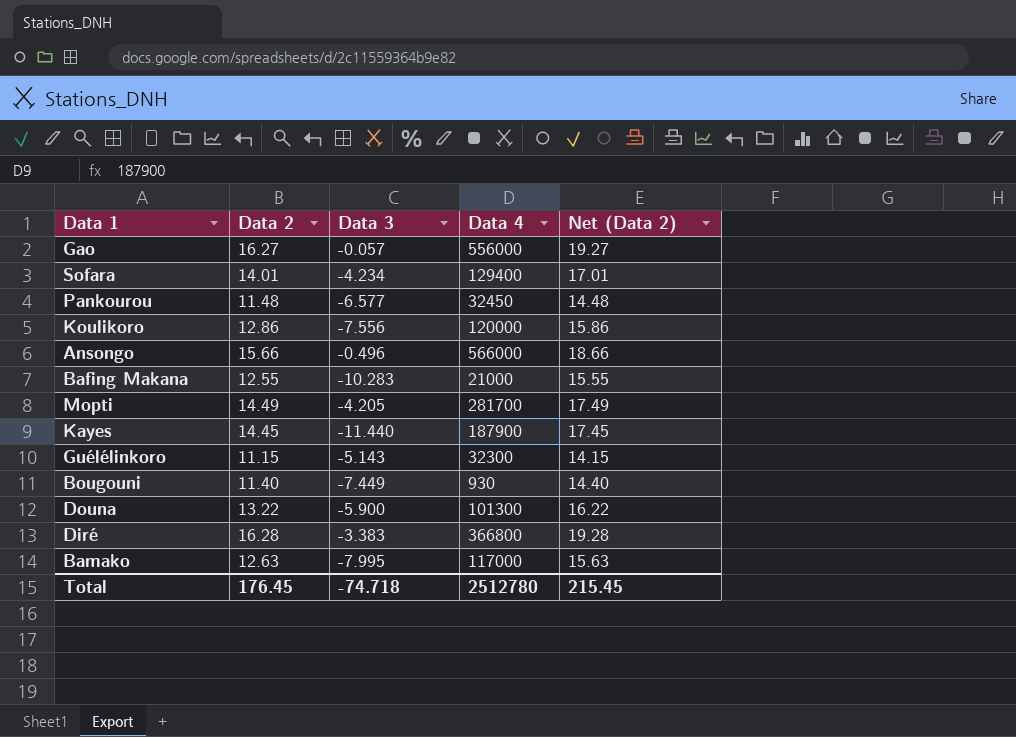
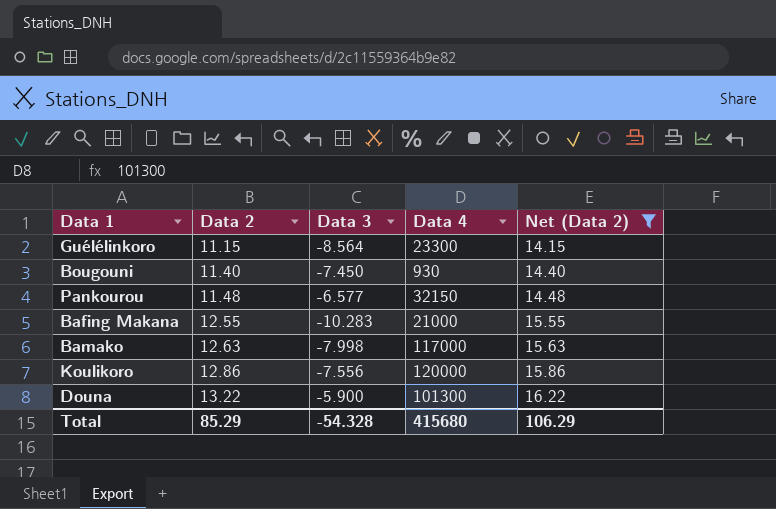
filter: none -> Net (Data 2) <= 16.22
row order: none -> Data 2 ascending
Guélélinkoro | Data 3: -5.143 -> -8.564
Guélélinkoro | Data 4: 32300 -> 23300
Bougouni | Data 3: -7.449 -> -7.450
Pankourou | Data 4: 32450 -> 32150
Bamako | Data 3: -7.995 -> -7.998
Total | Data 2: 176.45 -> 85.29
Total | Data 3: -74.718 -> -54.328
Total | Data 4: 2512780 -> 415680
Total | Net (Data 2): 215.45 -> 106.29

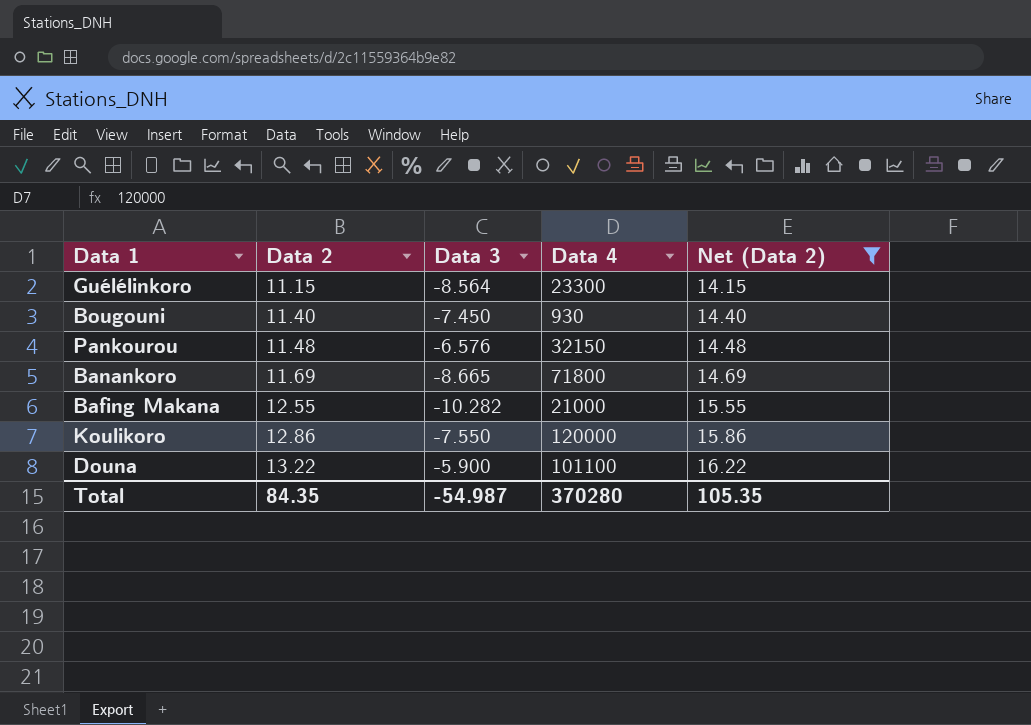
row Bamako: 12.63 | -7.998 | 117000 | 15.63 -> none
Pankourou | Data 3: -6.577 -> -6.576
row Banankoro: none -> 11.69 | -8.665 | 71800 | 14.69
Bafing Makana | Data 3: -10.283 -> -10.282
Koulikoro | Data 3: -7.556 -> -7.550
Douna | Data 4: 101300 -> 101100
Total | Data 2: 85.29 -> 84.35
Total | Data 3: -54.328 -> -54.987
Total | Data 4: 415680 -> 370280
Total | Net (Data 2): 106.29 -> 105.35

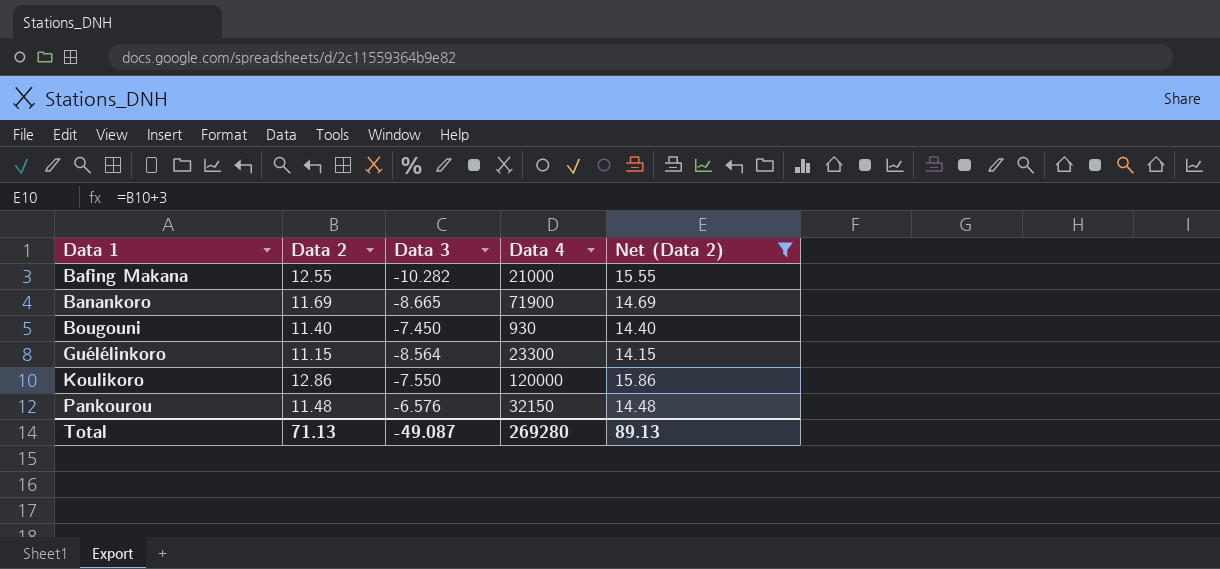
row order: Data 2 ascending -> Data 1 ascending
row Douna: 13.22 | -5.900 | 101100 | 16.22 -> none
Banankoro | Data 4: 71800 -> 71900
Total | Data 2: 84.35 -> 71.13
Total | Data 3: -54.987 -> -49.087
Total | Data 4: 370280 -> 269280
Total | Net (Data 2): 105.35 -> 89.13

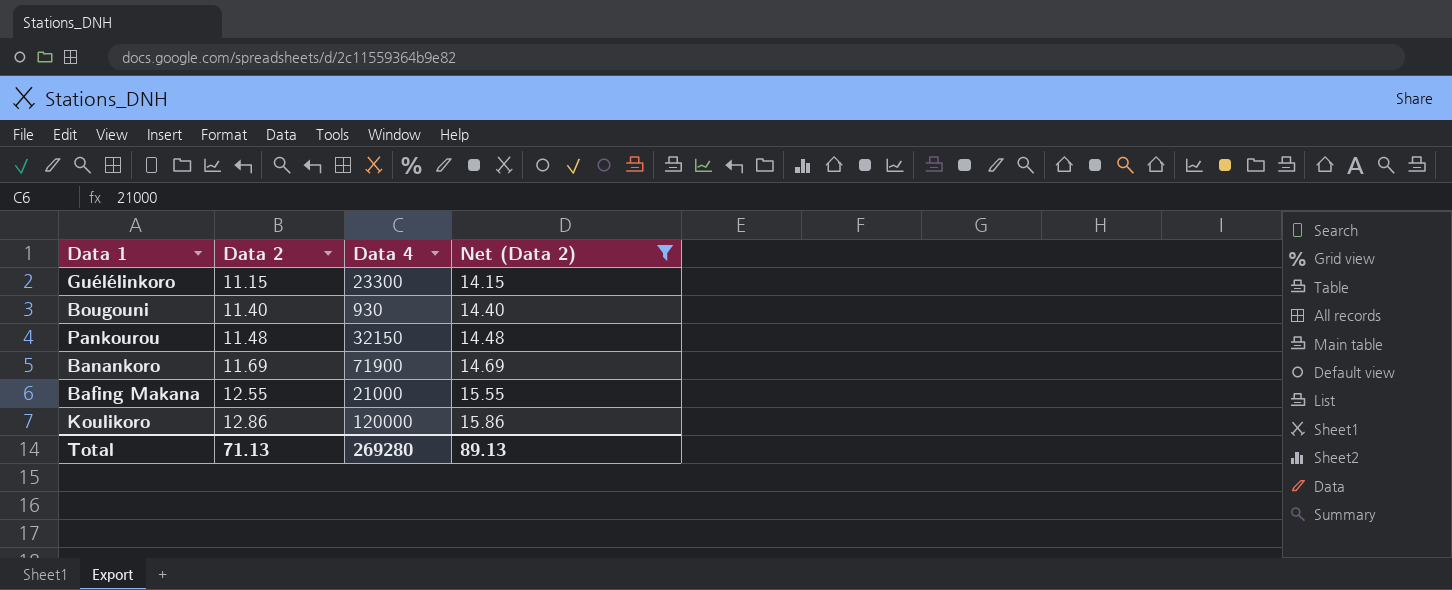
row order: Data 1 ascending -> Data 2 ascending
column Data 3 | position: 3 -> none

